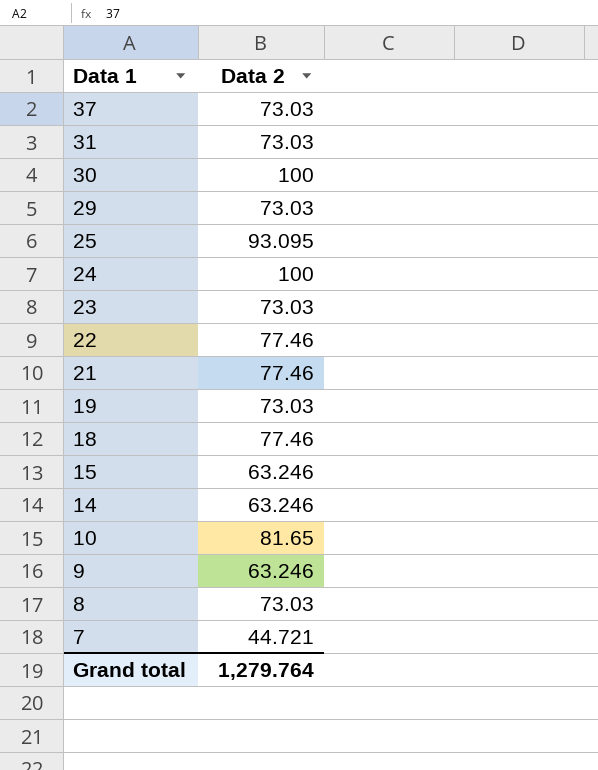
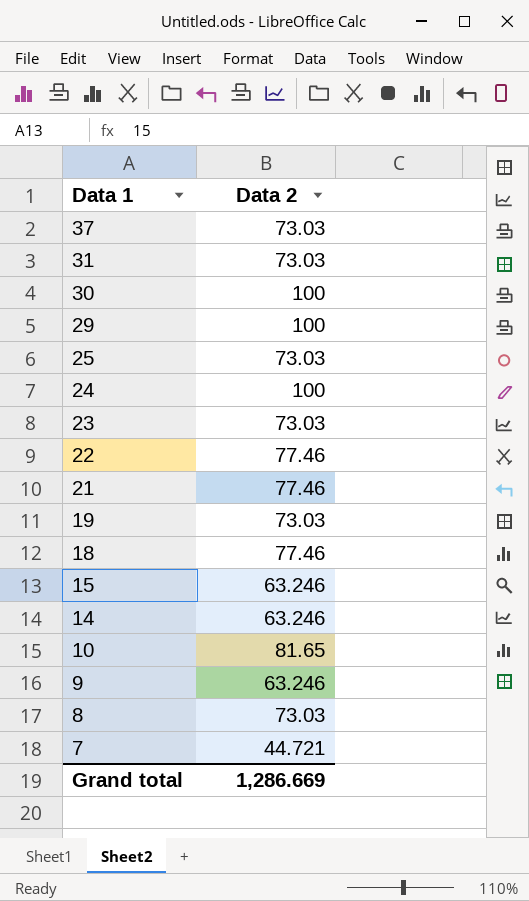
29 | Data 2: 73.03 -> 100
25 | Data 2: 93.095 -> 73.03
Grand total | Data 2: 1,279.764 -> 1,286.669

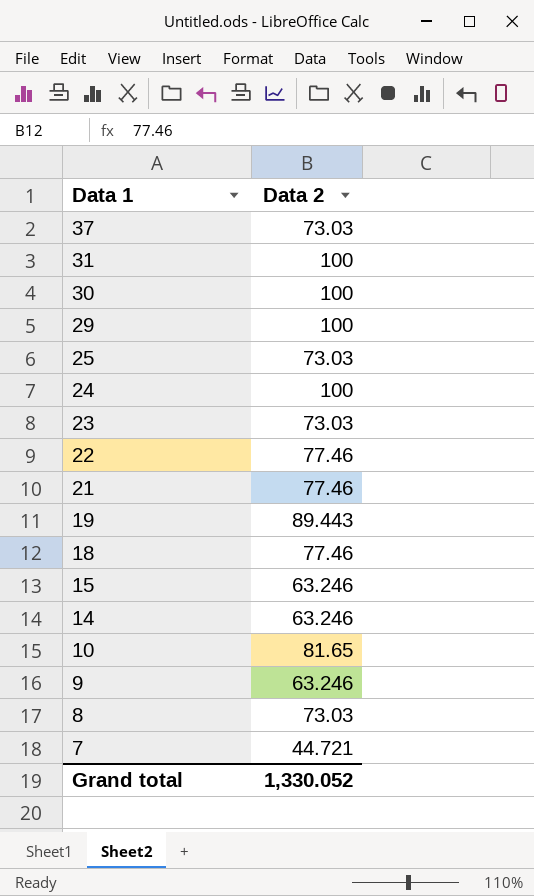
31 | Data 2: 73.03 -> 100
19 | Data 2: 73.03 -> 89.443
Grand total | Data 2: 1,286.669 -> 1,330.052

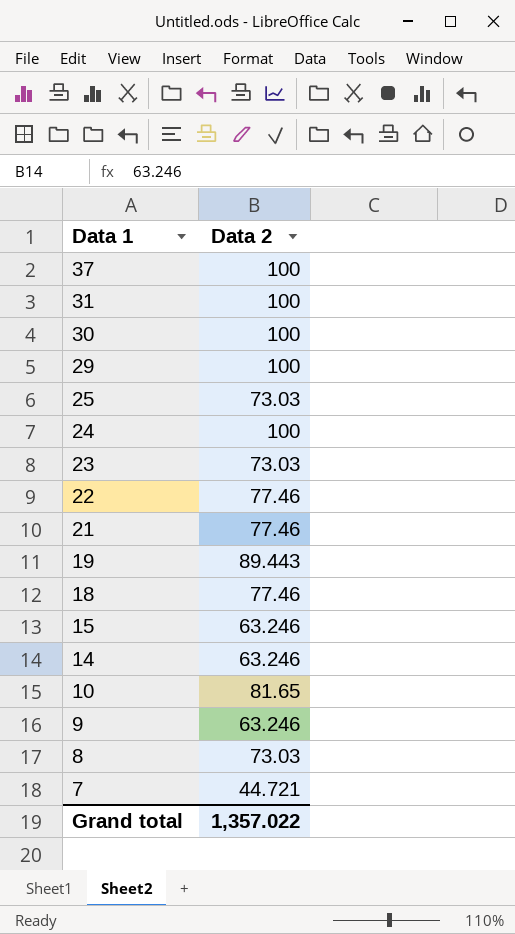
37 | Data 2: 73.03 -> 100
Grand total | Data 2: 1,330.052 -> 1,357.022

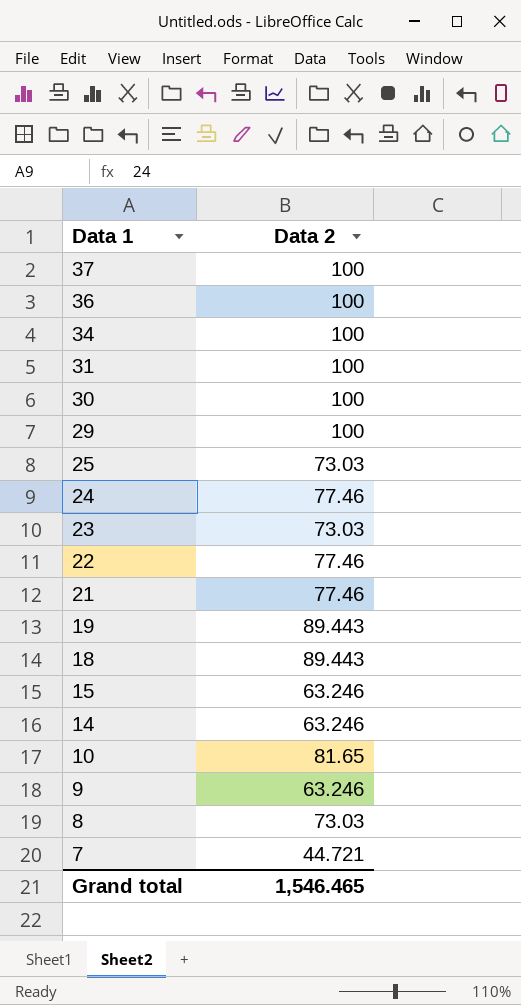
row 36: none -> 100
row 34: none -> 100
24 | Data 2: 100 -> 77.46
18 | Data 2: 77.46 -> 89.443
Grand total | Data 2: 1,357.022 -> 1,546.465

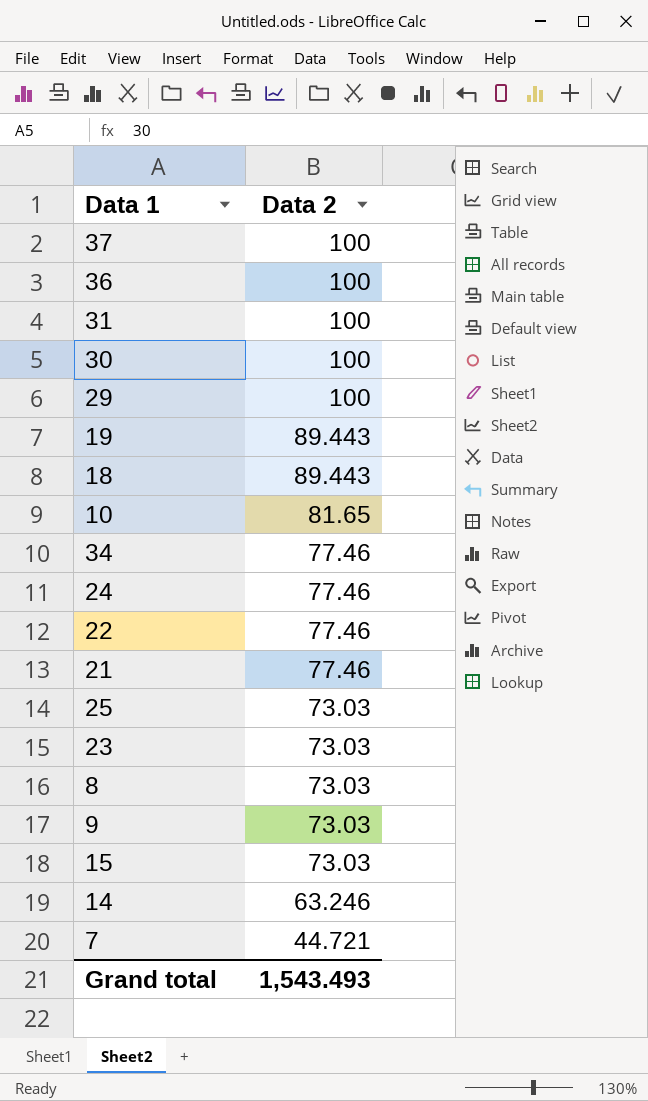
row order: Data 1 descending -> Data 2 descending
34 | Data 2: 100 -> 77.46
9 | Data 2: 63.246 -> 73.03
15 | Data 2: 63.246 -> 73.03
Grand total | Data 2: 1,546.465 -> 1,543.493

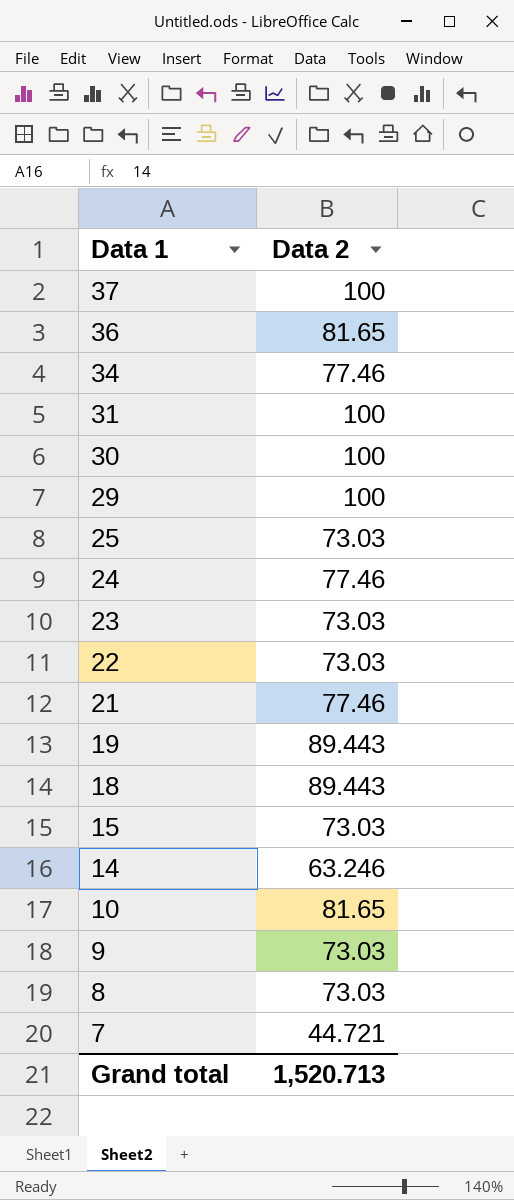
row order: Data 2 descending -> Data 1 descending
36 | Data 2: 100 -> 81.65
22 | Data 2: 77.46 -> 73.03
Grand total | Data 2: 1,543.493 -> 1,520.713

